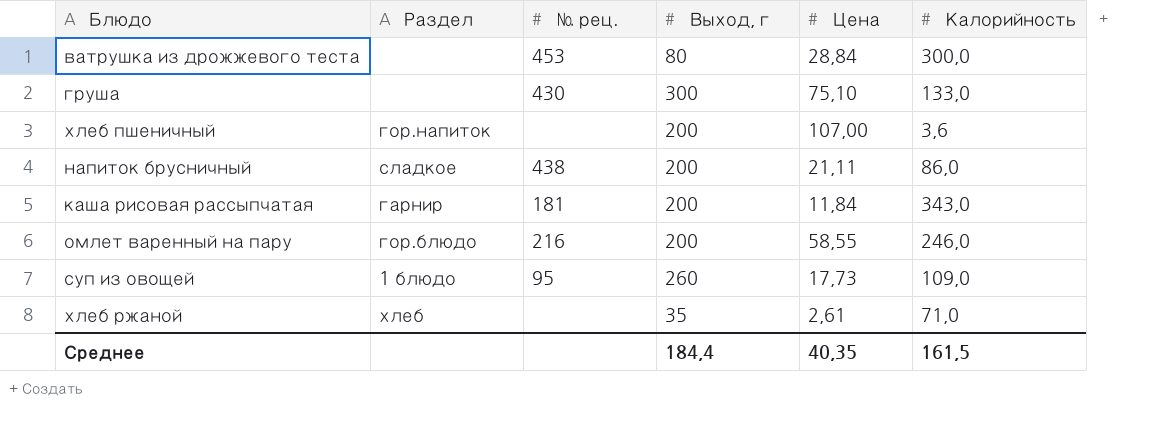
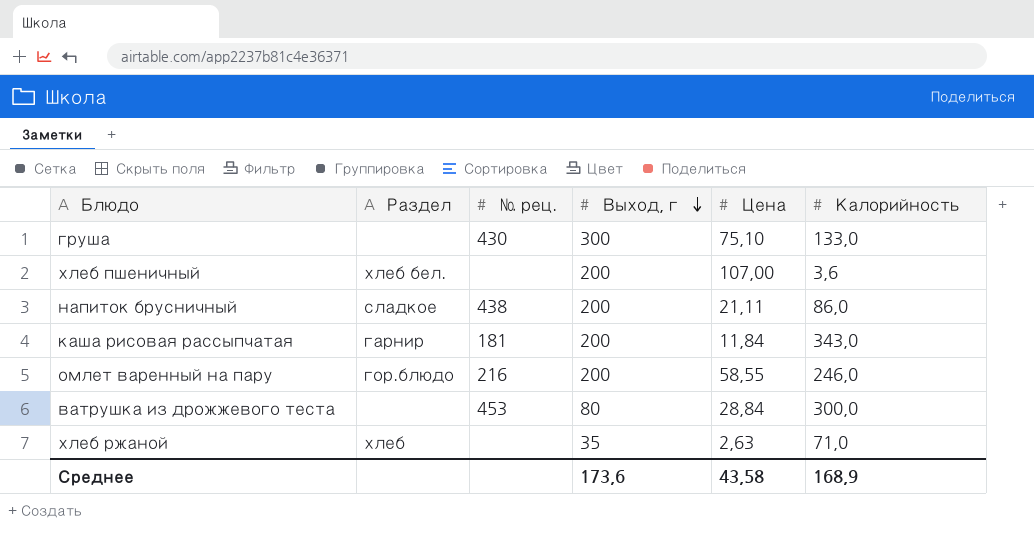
row order: none -> Выход, г descending
row суп из овощей: 1 блюдо | 95 | 260 | 17,73 | 109,0 -> none
хлеб пшеничный | Раздел: гор.напиток -> хлеб бел.
хлеб ржаной | Цена: 2,61 -> 2,63
Среднее | Выход, г: 184,4 -> 173,6
Среднее | Цена: 40,35 -> 43,58
Среднее | Калорийность: 161,5 -> 168,9

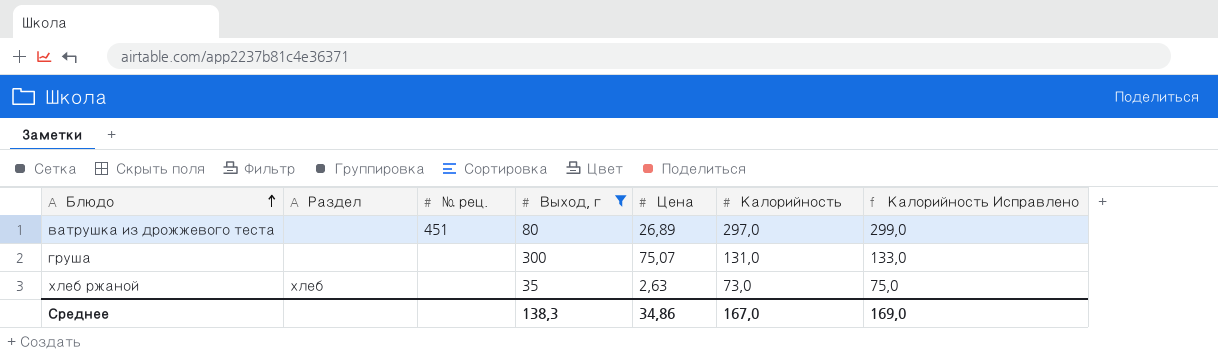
filter: none -> Выход, г != 200
row order: Выход, г descending -> Блюдо ascending
column Калорийность Исправлено | formula: none -> [Калорийность] + 2
ватрушка из дрожжевого теста | № рец.: 453 -> 451
ватрушка из дрожжевого теста | Цена: 28,84 -> 26,89
ватрушка из дрожжевого теста | Калорийность: 300,0 -> 297,0
груша | № рец.: 430 -> none
груша | Цена: 75,10 -> 75,07
груша | Калорийность: 133,0 -> 131,0
хлеб ржаной | Калорийность: 71,0 -> 73,0
Среднее | Выход, г: 173,6 -> 138,3
Среднее | Цена: 43,58 -> 34,86
Среднее | Калорийность: 168,9 -> 167,0

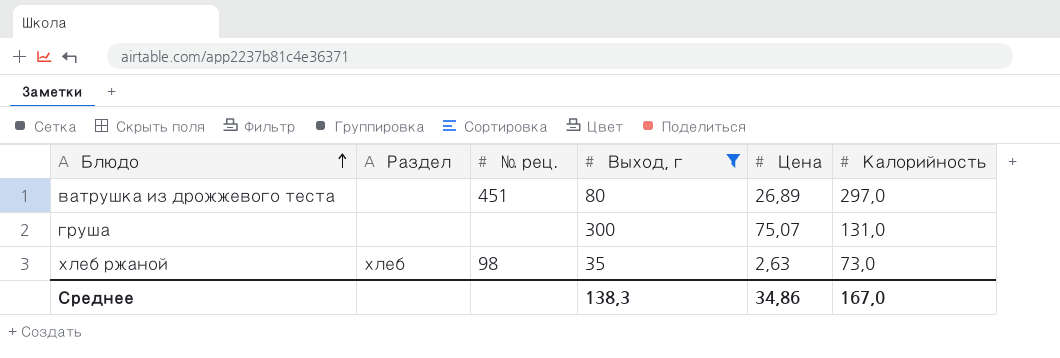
column Калорийность Исправлено | formula: [Калорийность] + 2 -> none
хлеб ржаной | № рец.: none -> 98

